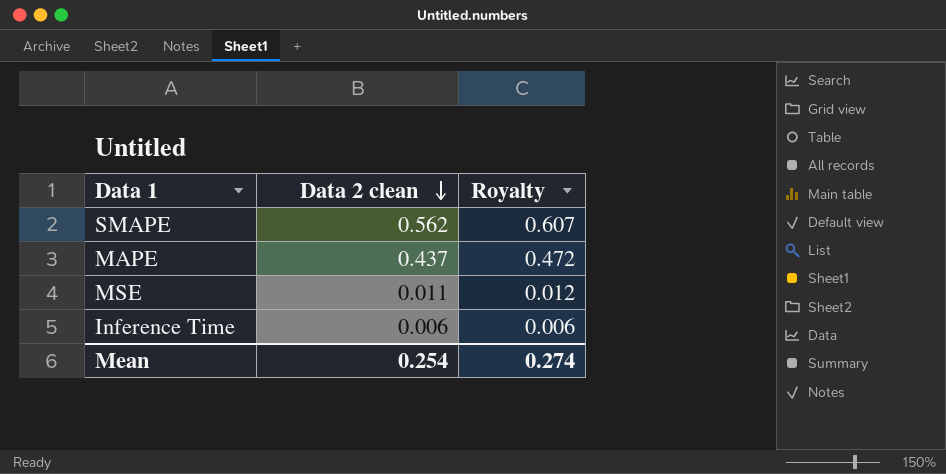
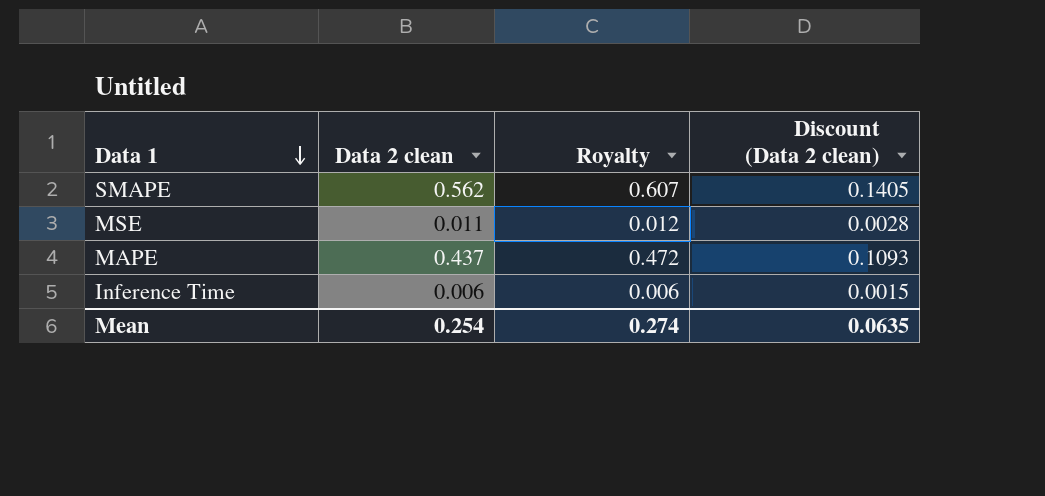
row order: Data 2 clean descending -> Data 1 descending
column Discount (Data 2 clean) | formula: none -> [Data 2 clean] * 0.25

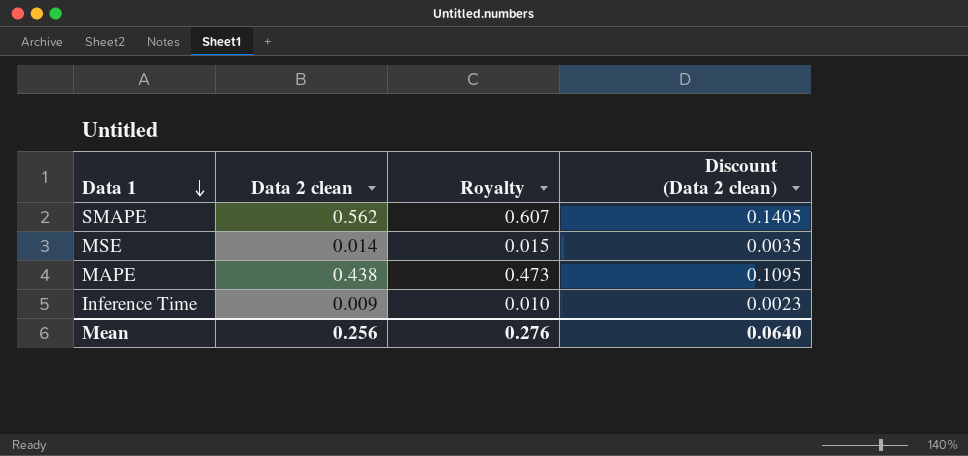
MSE | Data 2 clean: 0.011 -> 0.014
MSE | Royalty: 0.012 -> 0.015
MSE | Discount (Data 2 clean): 0.0028 -> 0.0035
MAPE | Data 2 clean: 0.437 -> 0.438
MAPE | Royalty: 0.472 -> 0.473
MAPE | Discount (Data 2 clean): 0.1093 -> 0.1095
Inference Time | Data 2 clean: 0.006 -> 0.009
Inference Time | Royalty: 0.006 -> 0.010
Inference Time | Discount (Data 2 clean): 0.0015 -> 0.0023
Mean | Data 2 clean: 0.254 -> 0.256
Mean | Royalty: 0.274 -> 0.276
Mean | Discount (Data 2 clean): 0.0635 -> 0.0640

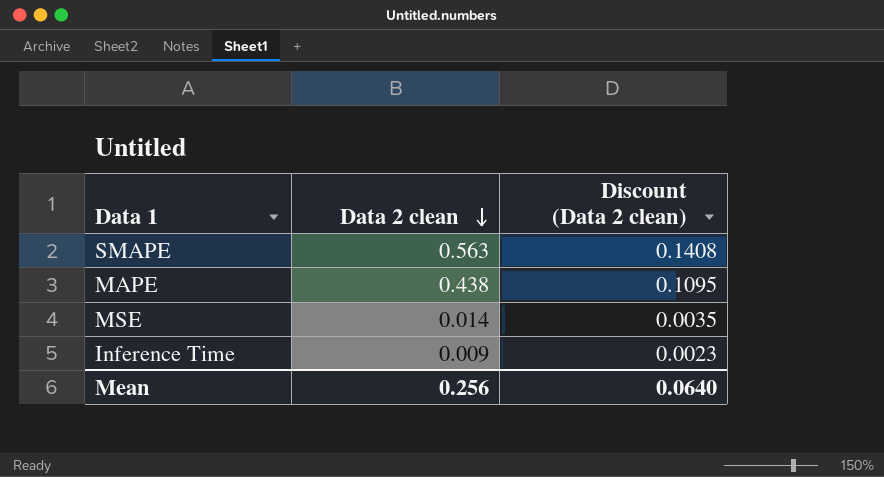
row order: Data 1 descending -> Data 2 clean descending
column Royalty | formula: [Data 2 clean] * 1.08 -> none
SMAPE | Data 2 clean: 0.562 -> 0.563
SMAPE | Discount (Data 2 clean): 0.1405 -> 0.1408

